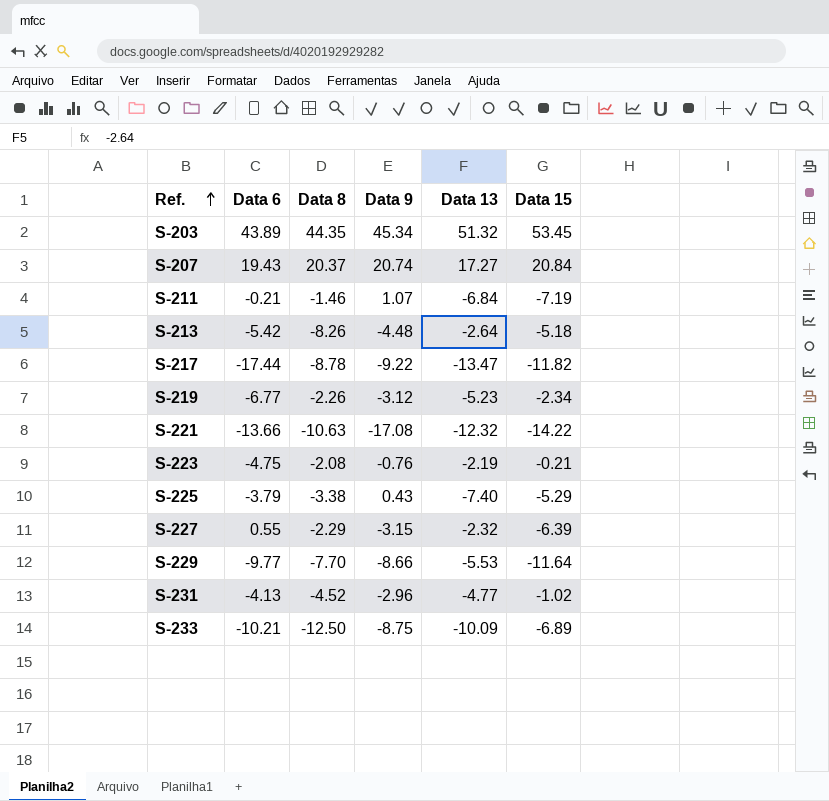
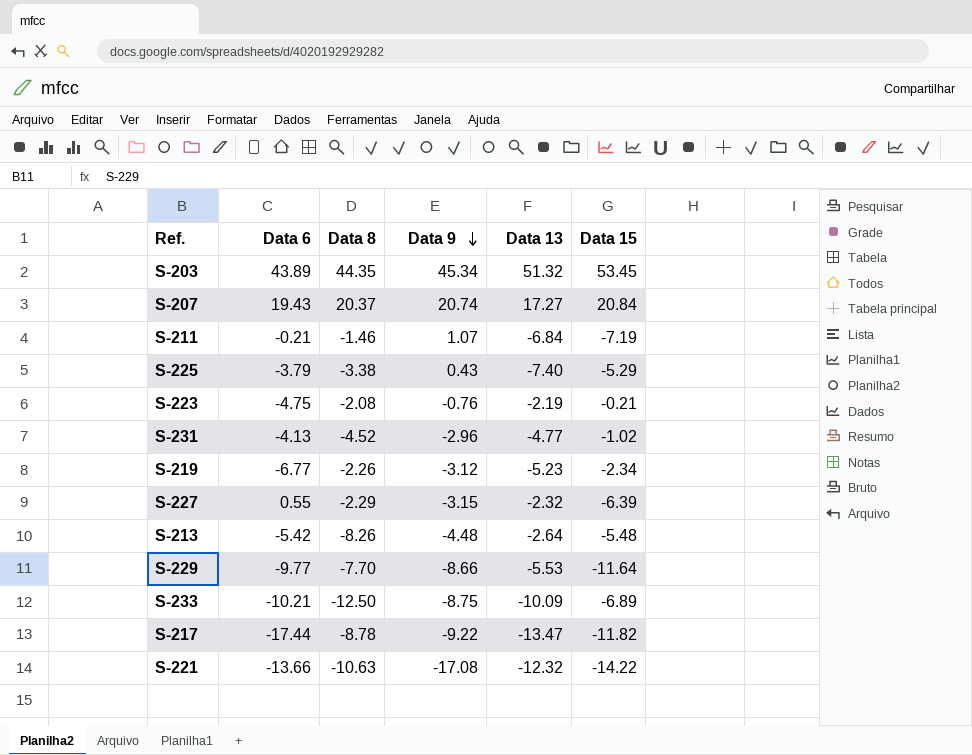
row order: Ref. ascending -> Data 9 descending
S-213 | Data 15: -5.18 -> -5.48

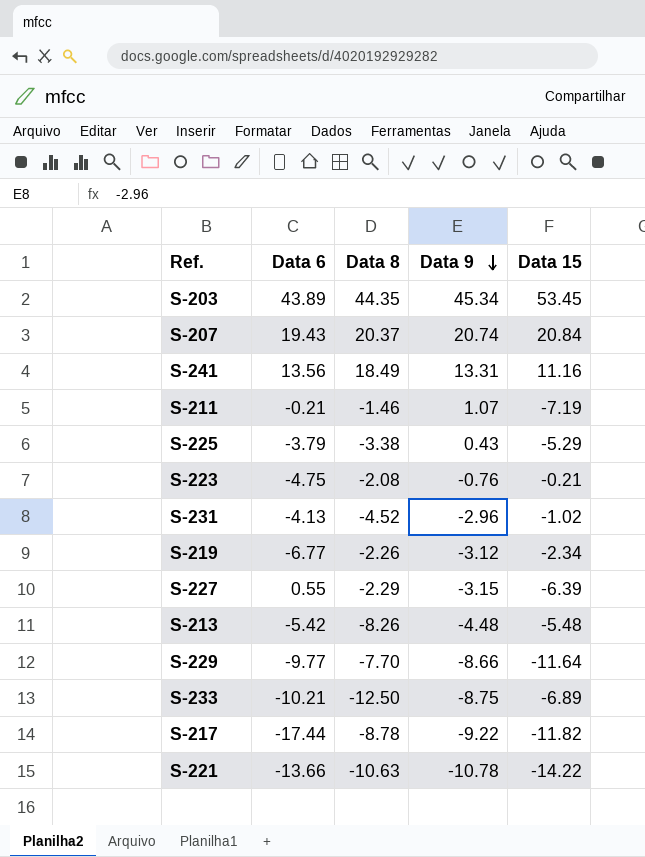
column Data 13 | position: 5 -> none
row S-241: none -> 13.56 | 18.49 | 13.31 | 11.16
S-221 | Data 9: -17.08 -> -10.78

